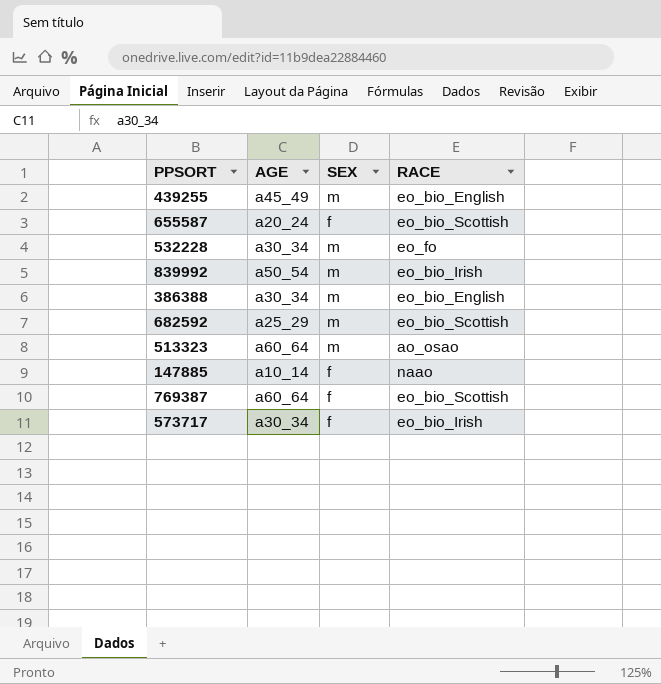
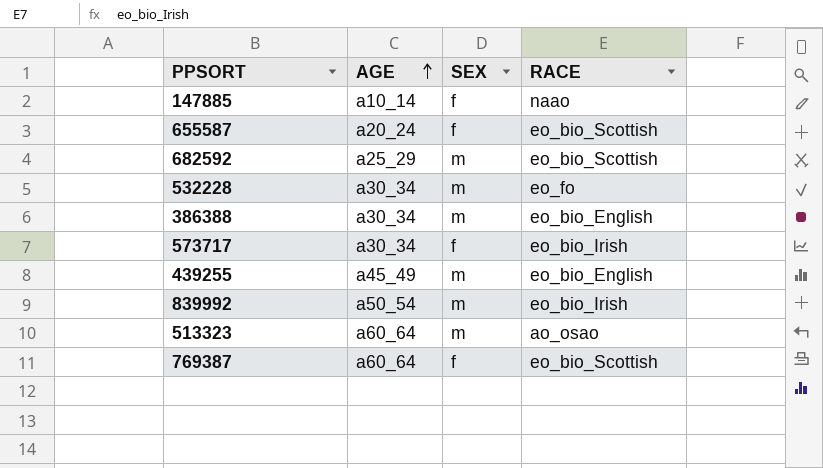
row order: none -> AGE ascending

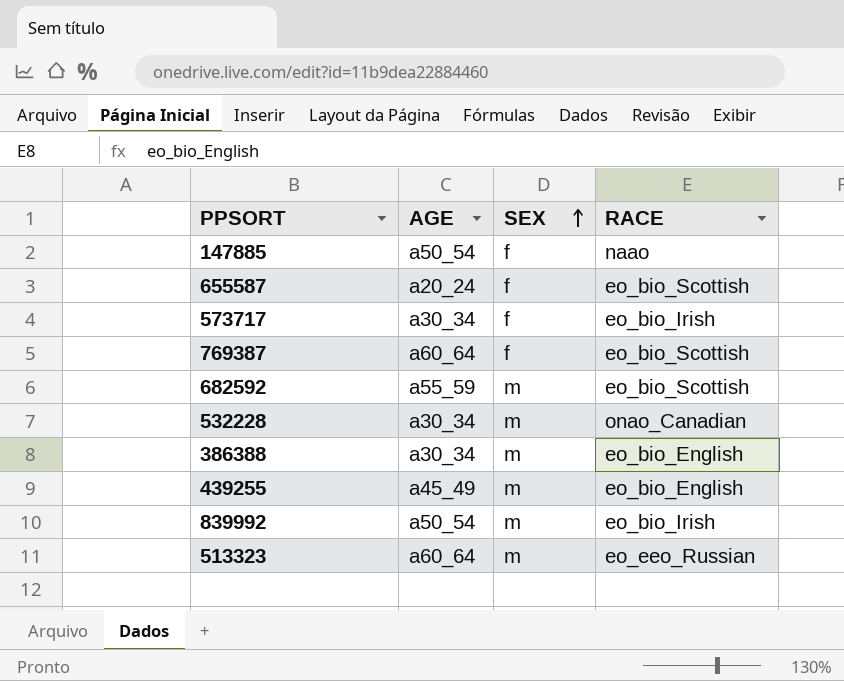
row order: AGE ascending -> SEX ascending
147885 | AGE: a10_14 -> a50_54
682592 | AGE: a25_29 -> a55_59
532228 | RACE: eo_fo -> onao_Canadian
513323 | RACE: ao_osao -> eo_eeo_Russian

